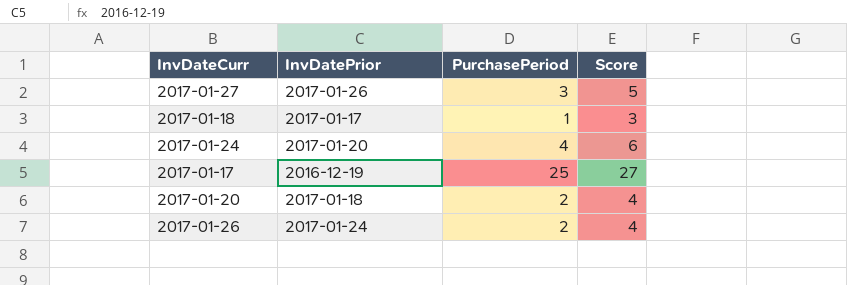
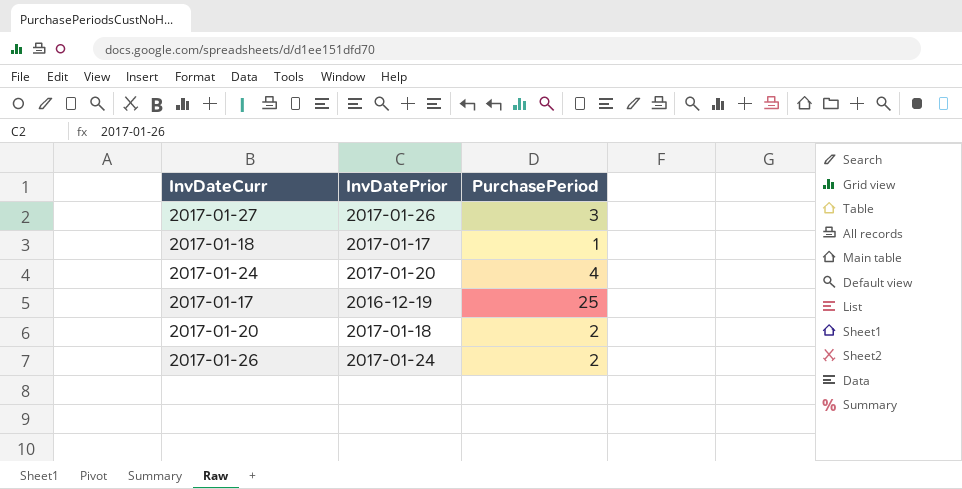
column Score | formula: [PurchasePeriod] + 2 -> none

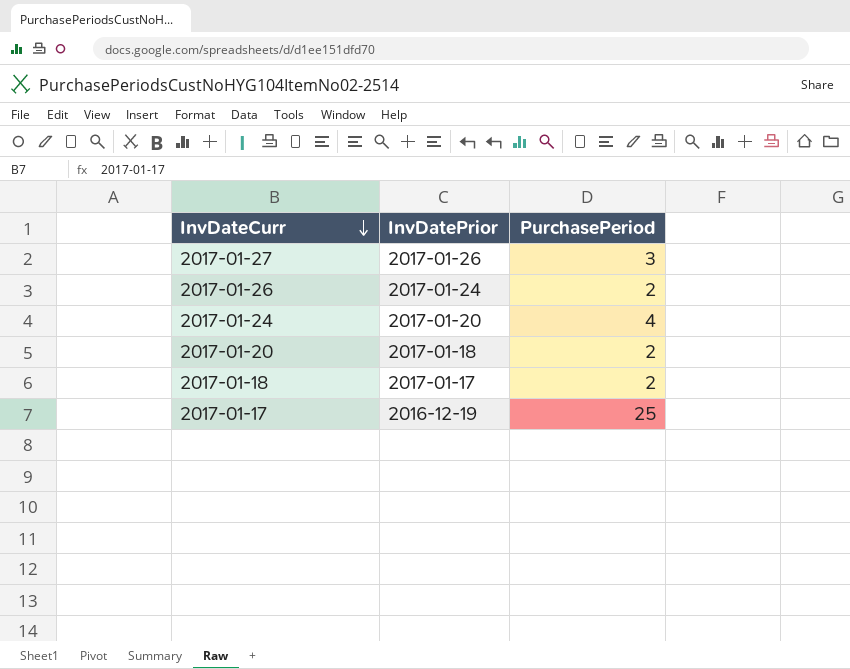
row order: none -> InvDateCurr descending
2017-01-18 | PurchasePeriod: 1 -> 2

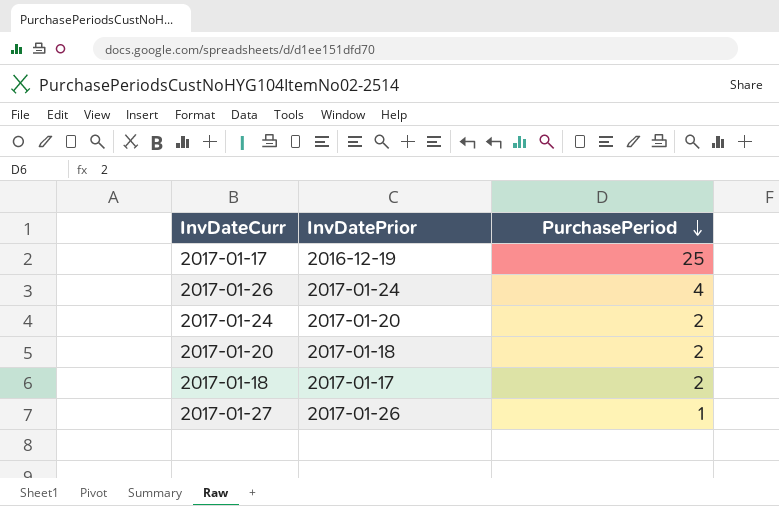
row order: InvDateCurr descending -> PurchasePeriod descending
2017-01-26 | PurchasePeriod: 2 -> 4
2017-01-24 | PurchasePeriod: 4 -> 2
2017-01-27 | PurchasePeriod: 3 -> 1

